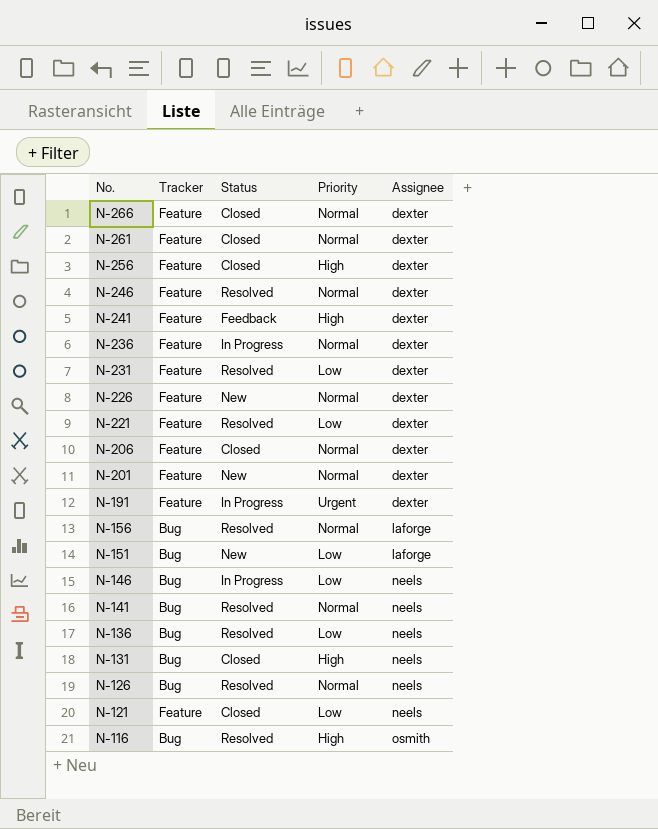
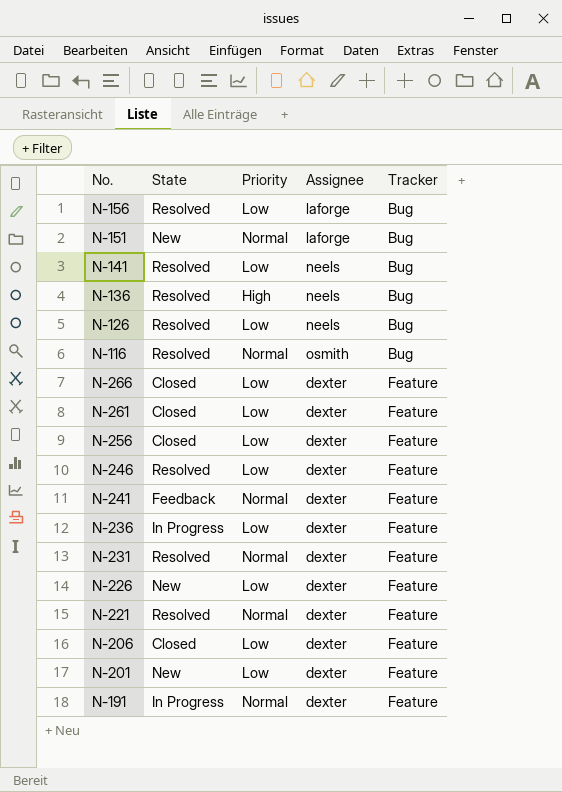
row order: No. descending -> Tracker ascending
column name: Status -> State
column Tracker | position: 2 -> 5
row N-146: Bug | In Progress | Low | neels -> none
row N-131: Bug | Closed | High | neels -> none
row N-121: Feature | Closed | Low | neels -> none
N-156 | Priority: Normal -> Low
N-151 | Priority: Low -> Normal
N-141 | Priority: Normal -> Low
N-136 | Priority: Low -> High
N-126 | Priority: Normal -> Low
N-116 | Priority: High -> Normal
N-266 | Priority: Normal -> Low
N-261 | Priority: Normal -> Low
N-256 | Priority: High -> Low
N-246 | Priority: Normal -> Low
N-241 | Priority: High -> Normal
N-236 | Priority: Normal -> Low
N-231 | Priority: Low -> Normal
N-226 | Priority: Normal -> Low
N-221 | Priority: Low -> Normal
N-206 | Priority: Normal -> Low
N-201 | Priority: Normal -> Low
N-191 | Priority: Urgent -> Normal

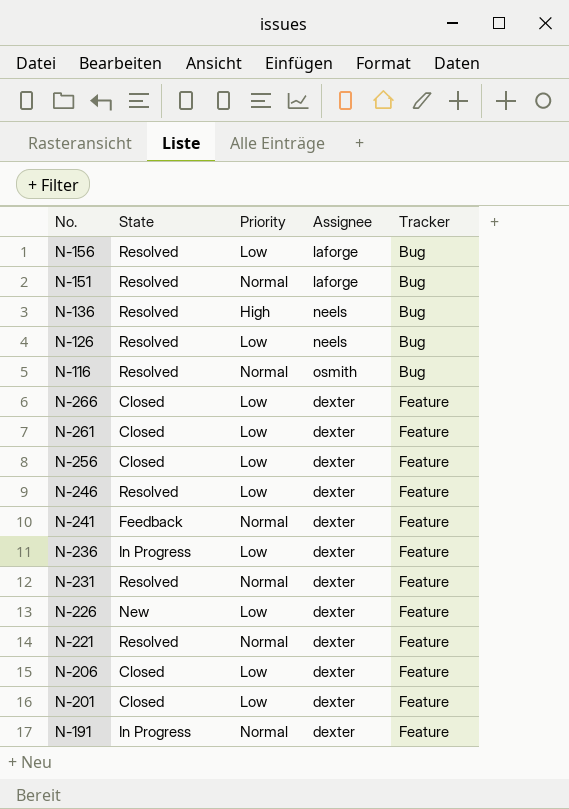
row N-141: Resolved | Low | neels | Bug -> none
N-151 | State: New -> Resolved
N-201 | State: New -> Closed

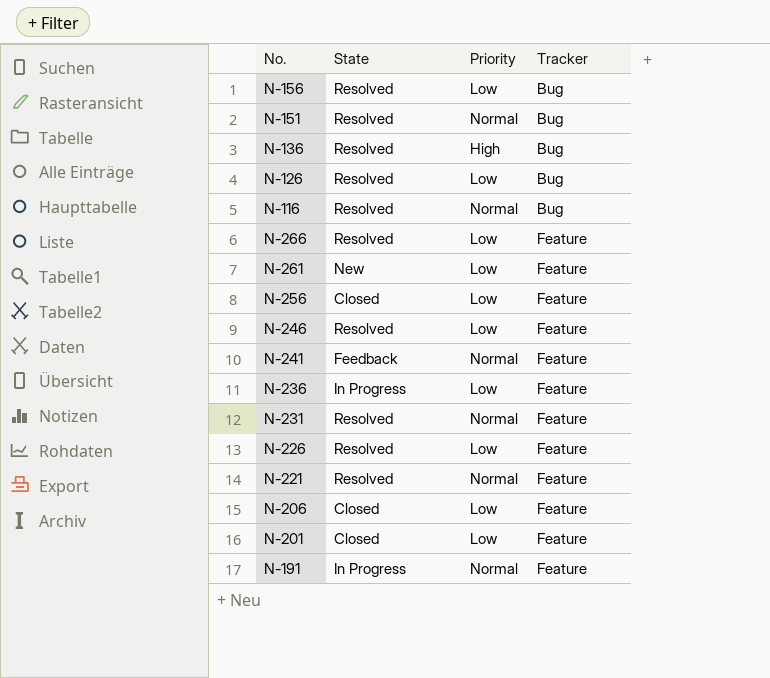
column Assignee | position: 4 -> none
N-266 | State: Closed -> Resolved
N-261 | State: Closed -> New
N-226 | State: New -> Resolved

